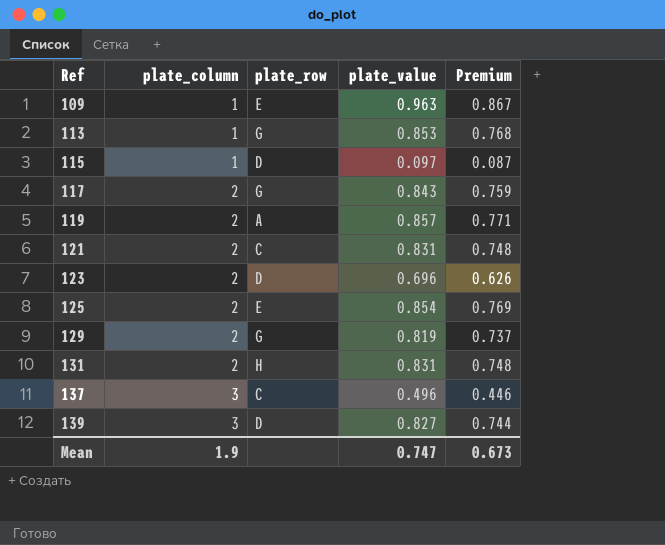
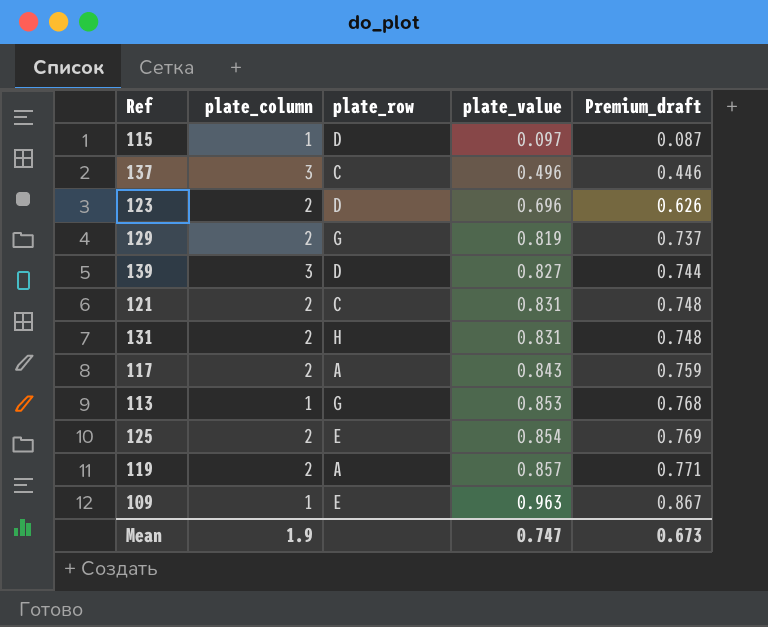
row order: Ref ascending -> plate_value ascending
column name: Premium -> Premium_draft
117 | plate_row: G -> A

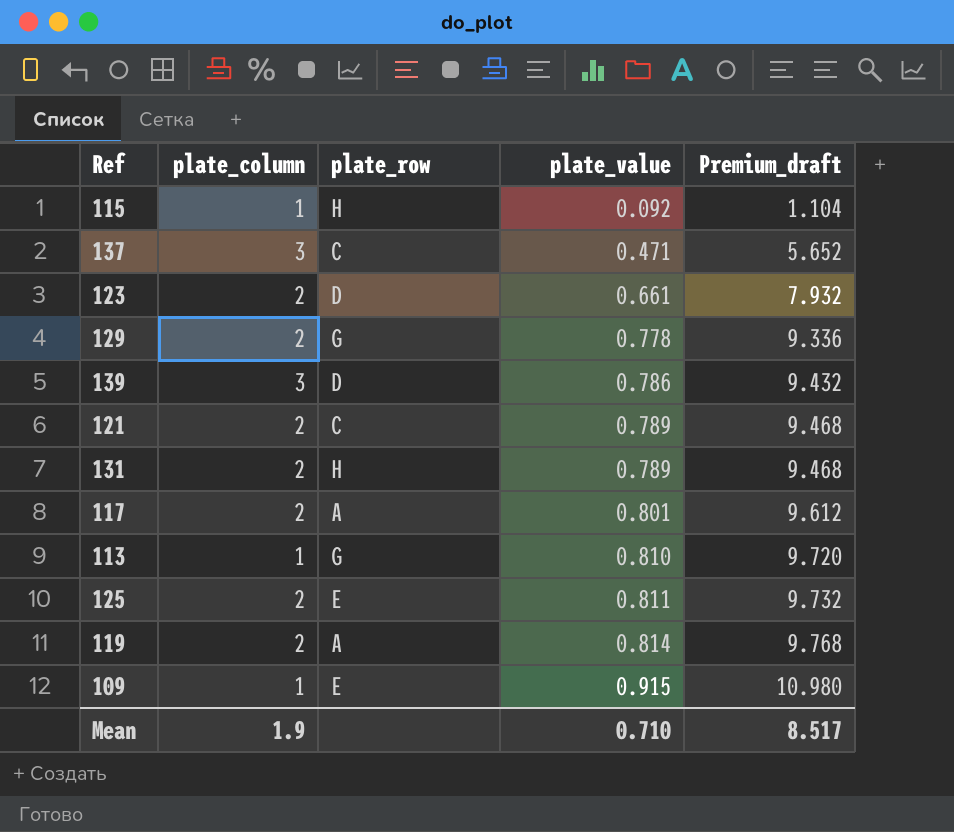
column Premium_draft | formula: [plate_value] * 0.9 -> [plate_value] * 12
115 | plate_row: D -> H
115 | plate_value: 0.097 -> 0.092
137 | plate_value: 0.496 -> 0.471
123 | plate_value: 0.696 -> 0.661
129 | plate_value: 0.819 -> 0.778
139 | plate_value: 0.827 -> 0.786
121 | plate_value: 0.831 -> 0.789
131 | plate_value: 0.831 -> 0.789
117 | plate_value: 0.843 -> 0.801
113 | plate_value: 0.853 -> 0.810
125 | plate_value: 0.854 -> 0.811
119 | plate_value: 0.857 -> 0.814
109 | plate_value: 0.963 -> 0.915
Mean | plate_value: 0.747 -> 0.710
Mean | Premium_draft: 0.673 -> 8.517

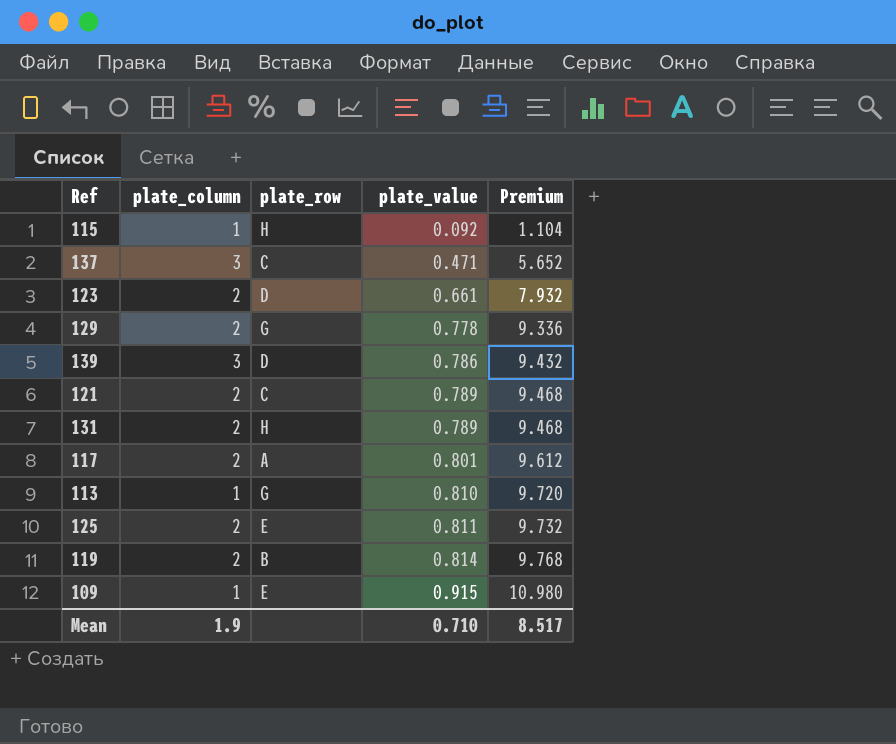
column name: Premium_draft -> Premium
119 | plate_row: A -> B

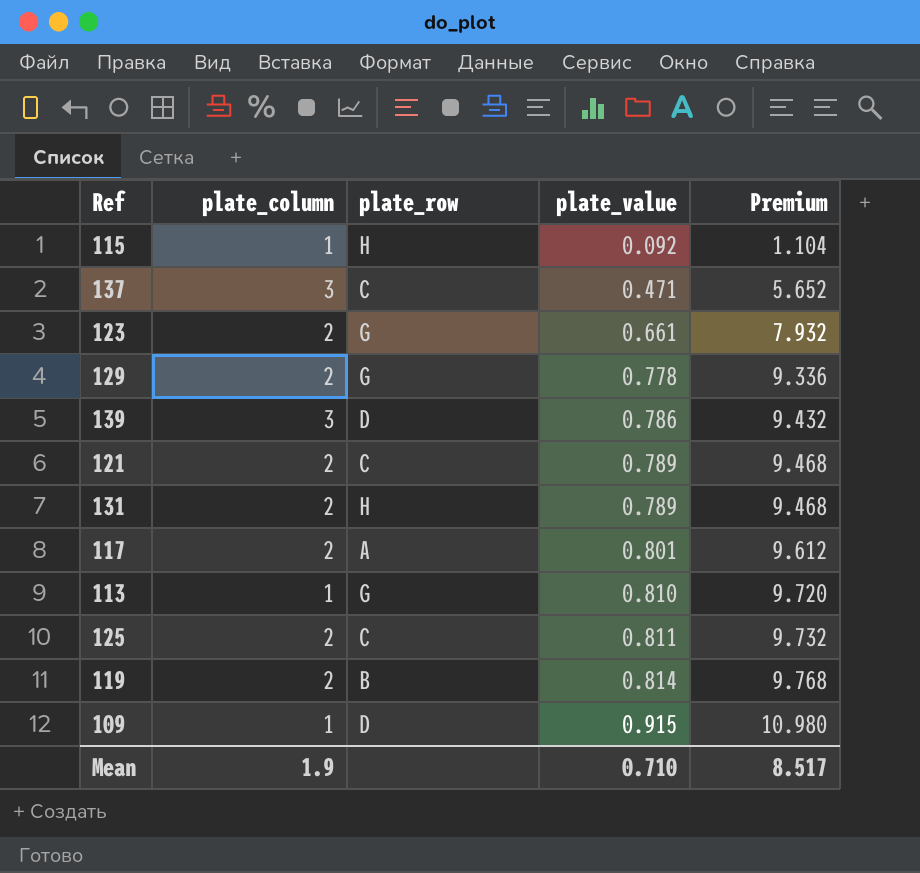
123 | plate_row: D -> G
125 | plate_row: E -> C
109 | plate_row: E -> D

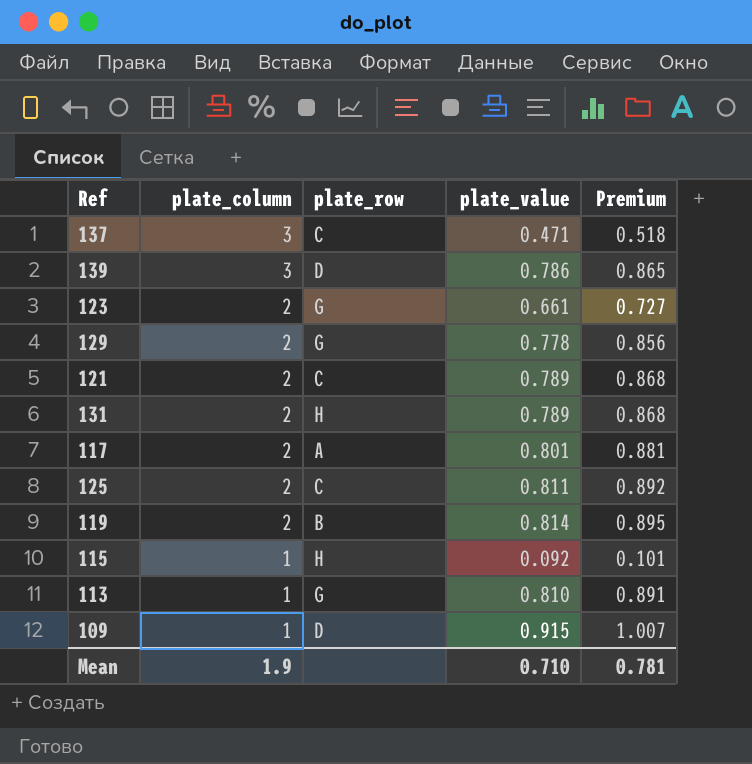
row order: plate_value ascending -> plate_column descending
column Premium | formula: [plate_value] * 12 -> [plate_value] * 1.1
Mean | Premium: 8.517 -> 0.781

